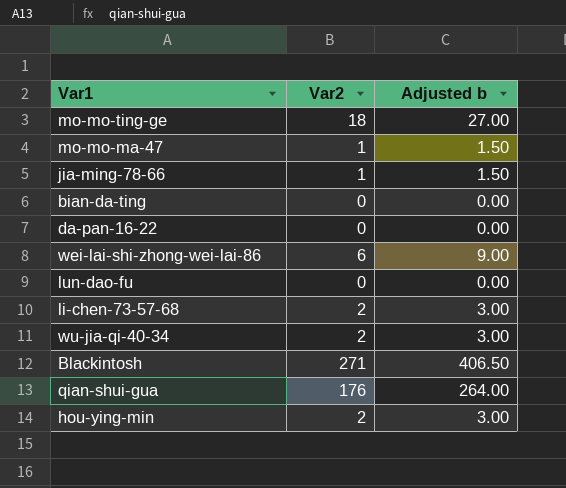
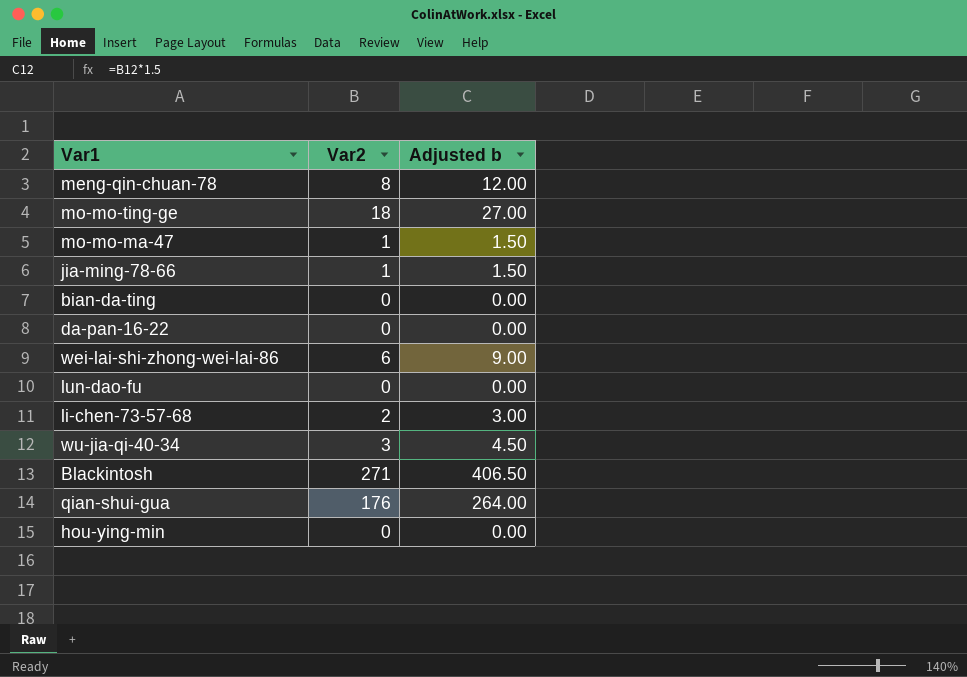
row meng-qin-chuan-78: none -> 8 | 12.00
wu-jia-qi-40-34 | Var2: 2 -> 3
wu-jia-qi-40-34 | Adjusted b: 3.00 -> 4.50
hou-ying-min | Var2: 2 -> 0
hou-ying-min | Adjusted b: 3.00 -> 0.00

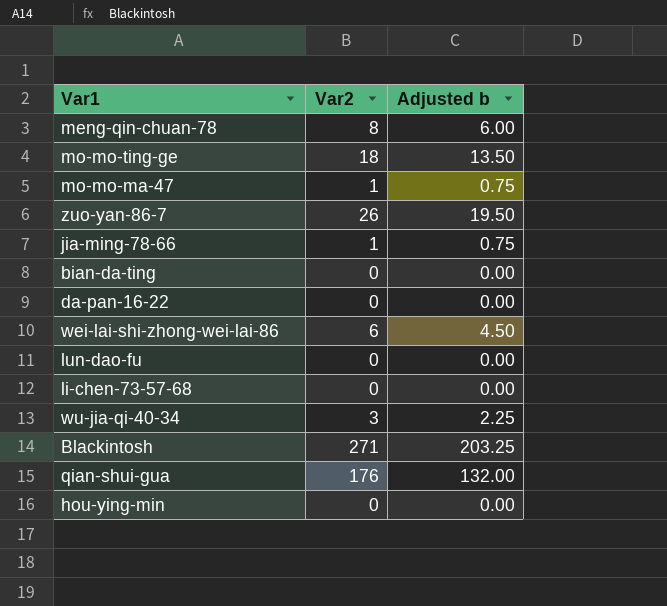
column Adjusted b | formula: [Var2] * 1.5 -> [Var2] * 0.75
row zuo-yan-86-7: none -> 26 | 19.50
li-chen-73-57-68 | Var2: 2 -> 0

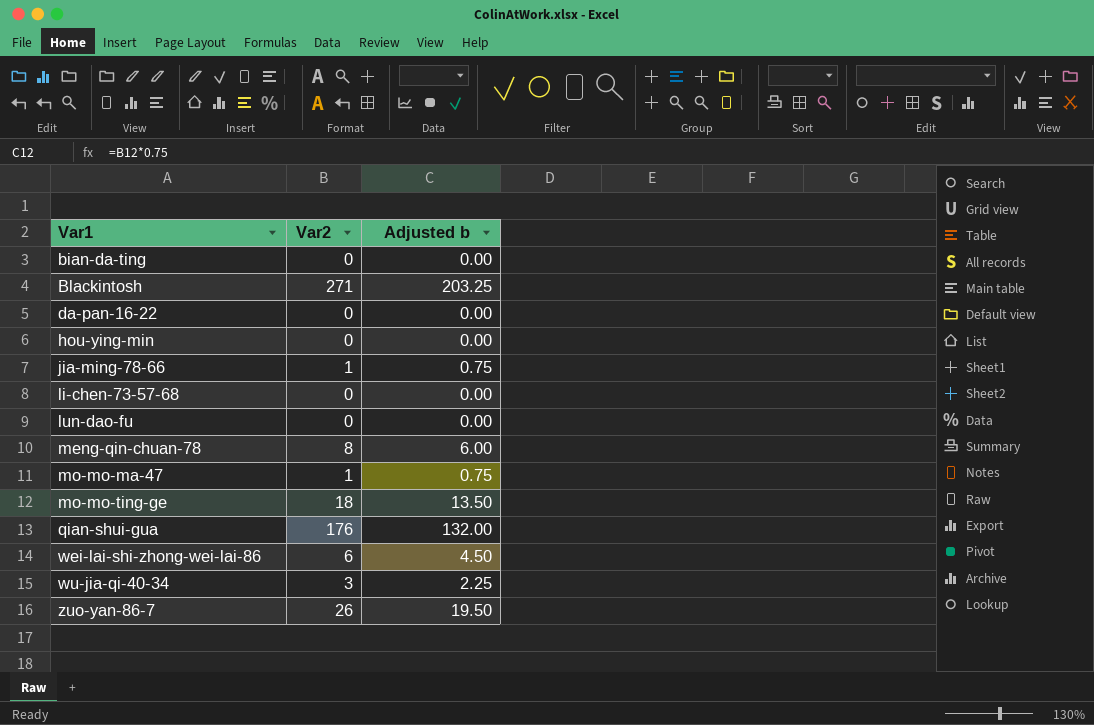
row order: none -> Var1 ascending

